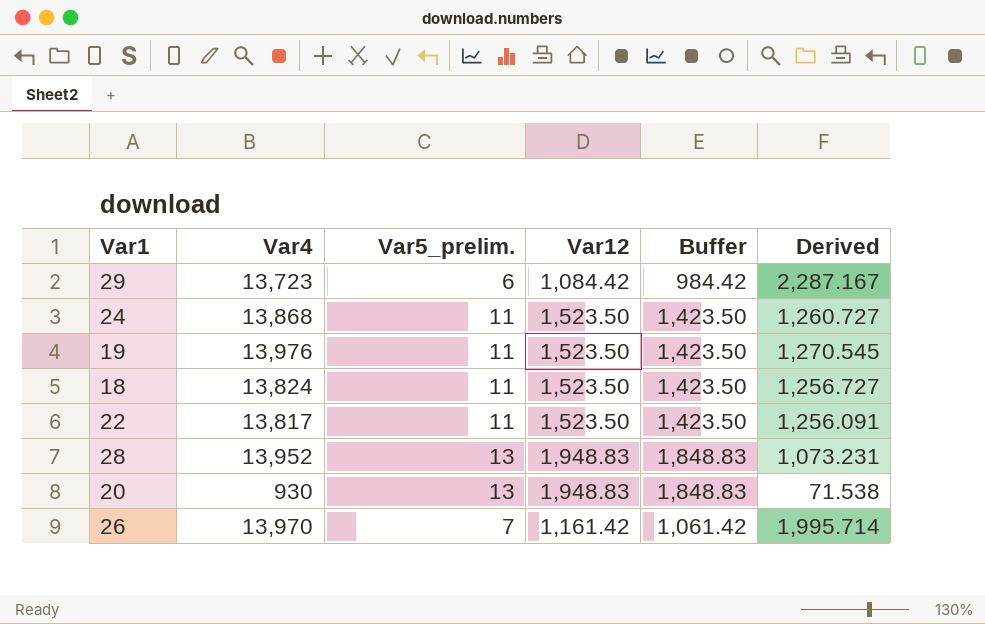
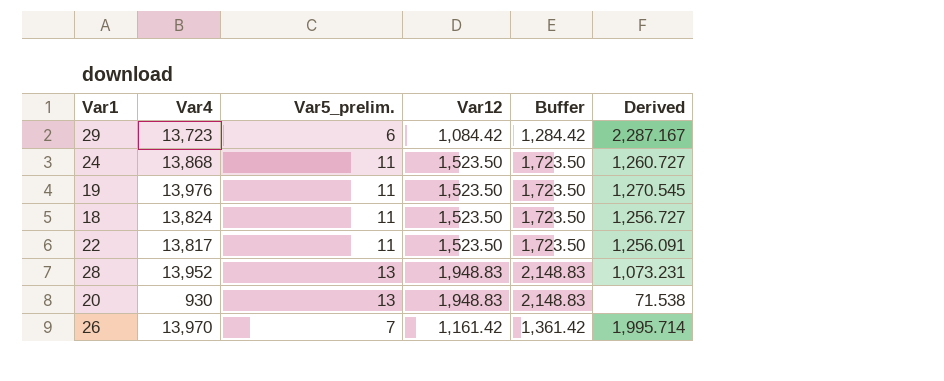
column Buffer | formula: [Var12] - 100 -> [Var12] + 200

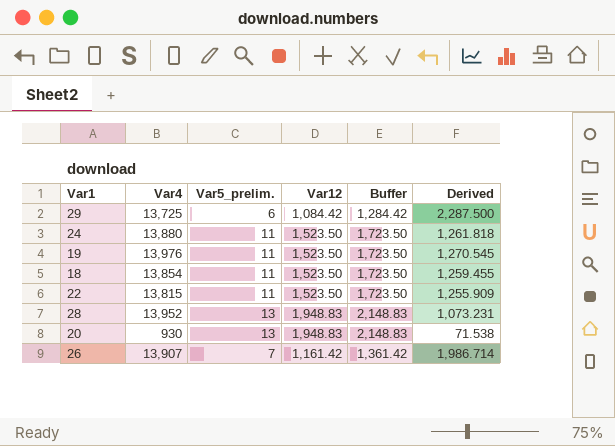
29 | Var4: 13,723 -> 13,725
29 | Derived: 2,287.167 -> 2,287.500
24 | Var4: 13,868 -> 13,880
24 | Derived: 1,260.727 -> 1,261.818
18 | Var4: 13,824 -> 13,854
18 | Derived: 1,256.727 -> 1,259.455
22 | Var4: 13,817 -> 13,815
22 | Derived: 1,256.091 -> 1,255.909
26 | Var4: 13,970 -> 13,907
26 | Derived: 1,995.714 -> 1,986.714

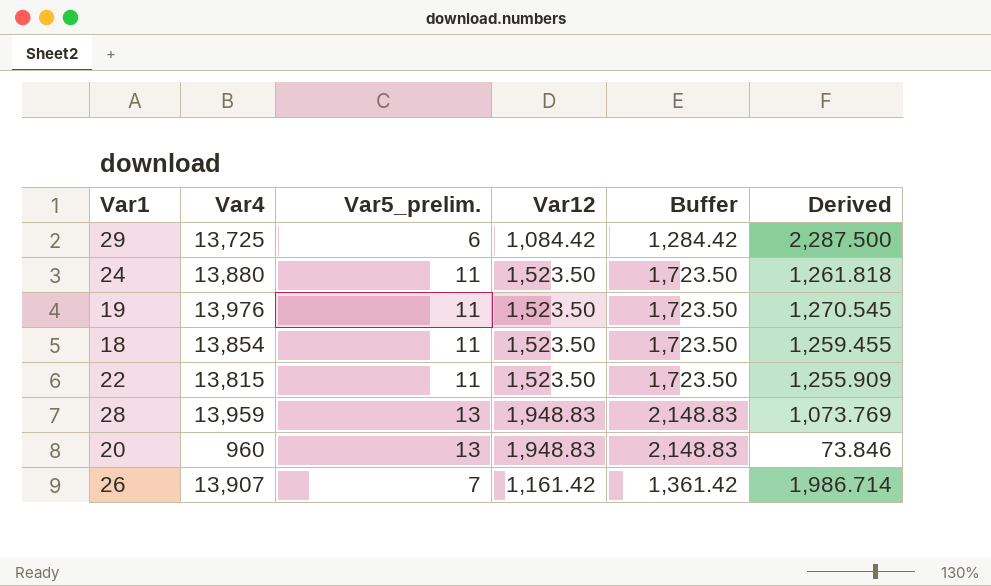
28 | Var4: 13,952 -> 13,959
28 | Derived: 1,073.231 -> 1,073.769
20 | Var4: 930 -> 960
20 | Derived: 71.538 -> 73.846

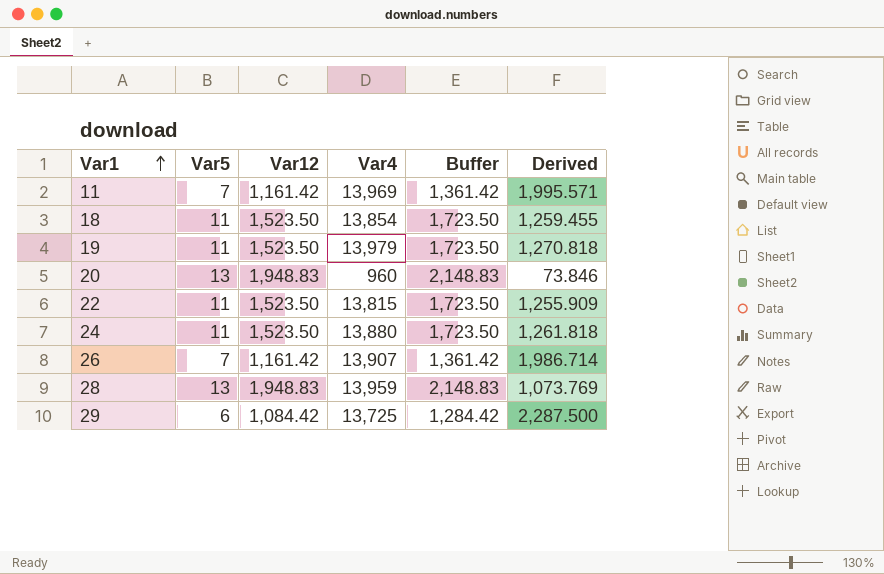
row order: none -> Var1 ascending
column name: Var5_prelim. -> Var5
column Var4 | position: 2 -> 4
row 11: none -> 7 | 1,161.42 | 13,969 | 1,361.42 | 1,995.571
19 | Var4: 13,976 -> 13,979
19 | Derived: 1,270.545 -> 1,270.818

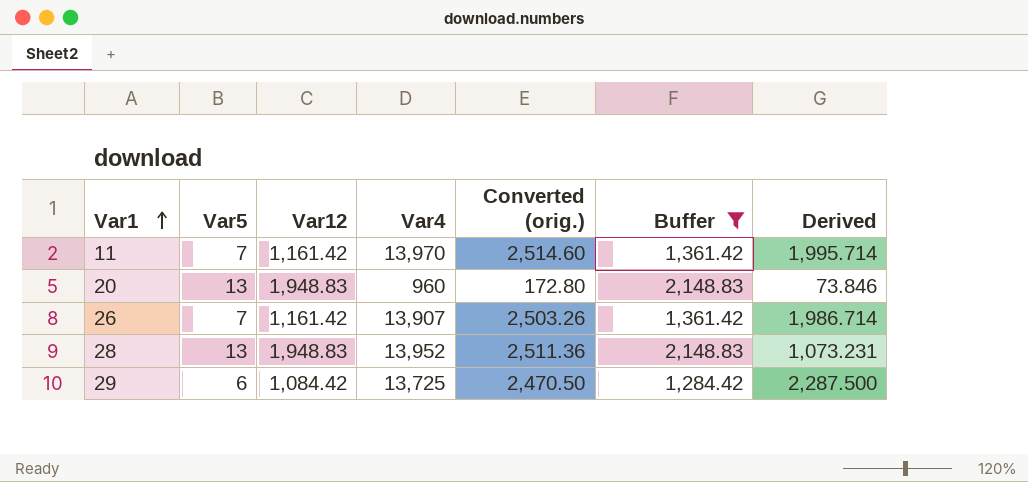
filter: none -> Buffer != 1,723.50
column Converted (orig.) | formula: none -> [Var4] * 0.18
11 | Var4: 13,969 -> 13,970
11 | Derived: 1,995.571 -> 1,995.714
28 | Var4: 13,959 -> 13,952
28 | Derived: 1,073.769 -> 1,073.231

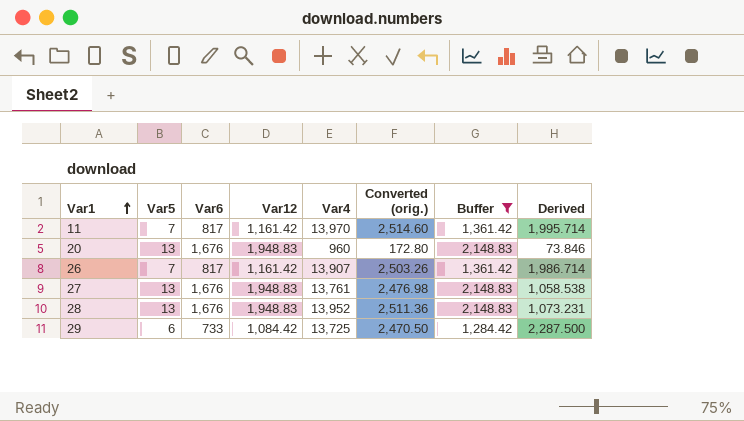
column Var6 | position: none -> 3
row 27: none -> 13 | 1,676 | 1,948.83 | 13,761 | 2,476.98 | 2,148.83 | 1,058.538

